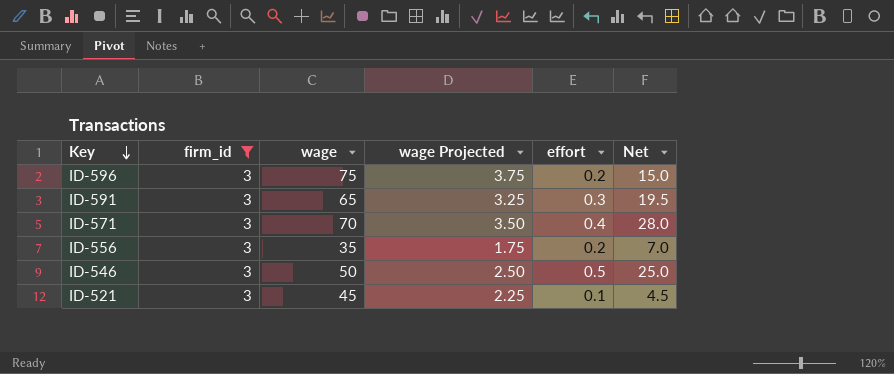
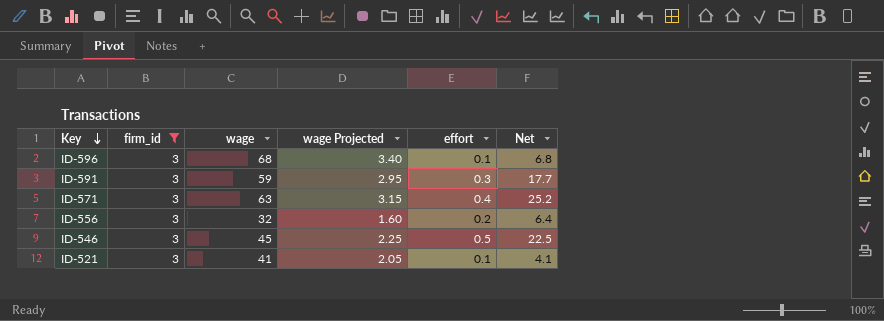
ID-596 | wage: 75 -> 68
ID-596 | wage Projected: 3.75 -> 3.40
ID-596 | effort: 0.2 -> 0.1
ID-596 | Net: 15.0 -> 6.8
ID-591 | wage: 65 -> 59
ID-591 | wage Projected: 3.25 -> 2.95
ID-591 | Net: 19.5 -> 17.7
ID-571 | wage: 70 -> 63
ID-571 | wage Projected: 3.50 -> 3.15
ID-571 | Net: 28.0 -> 25.2
ID-556 | wage: 35 -> 32
ID-556 | wage Projected: 1.75 -> 1.60
ID-556 | Net: 7.0 -> 6.4
ID-546 | wage: 50 -> 45
ID-546 | wage Projected: 2.50 -> 2.25
ID-546 | Net: 25.0 -> 22.5
ID-521 | wage: 45 -> 41
ID-521 | wage Projected: 2.25 -> 2.05
ID-521 | Net: 4.5 -> 4.1

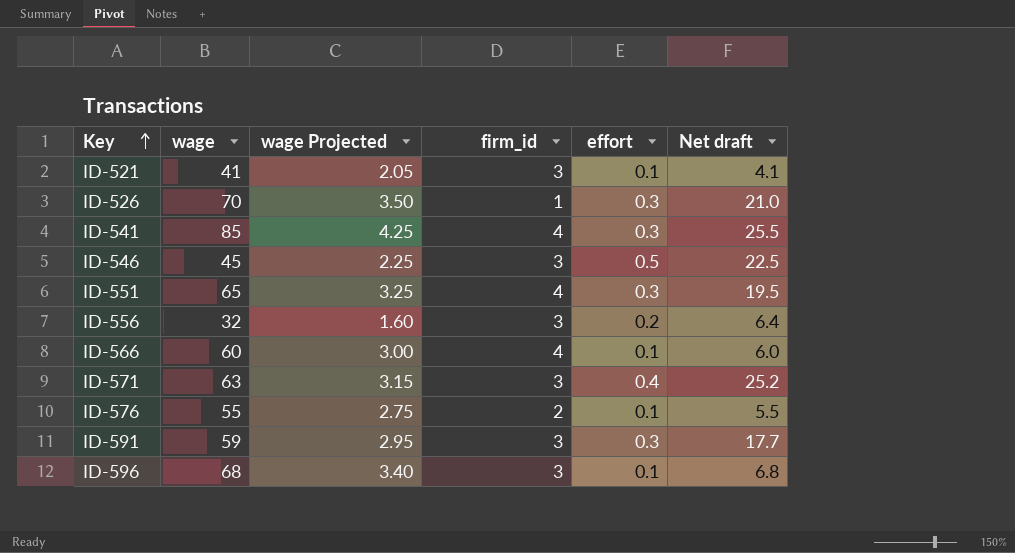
filter: firm_id = 3 -> none
row order: Key descending -> Key ascending
column firm_id | position: 2 -> 4
column name: Net -> Net draft

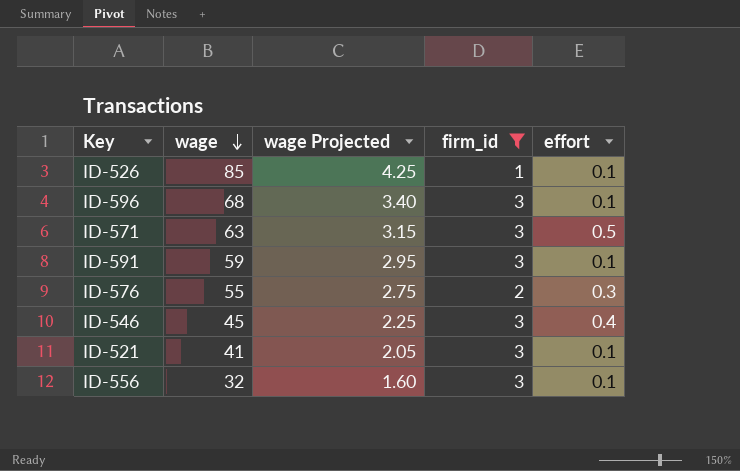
filter: none -> firm_id != 4
row order: Key ascending -> wage descending
column Net draft | formula: [wage] * [effort] -> none
ID-526 | wage: 70 -> 85
ID-526 | wage Projected: 3.50 -> 4.25
ID-526 | effort: 0.3 -> 0.1
ID-571 | effort: 0.4 -> 0.5
ID-591 | effort: 0.3 -> 0.1
ID-576 | effort: 0.1 -> 0.3
ID-546 | effort: 0.5 -> 0.4
ID-556 | effort: 0.2 -> 0.1

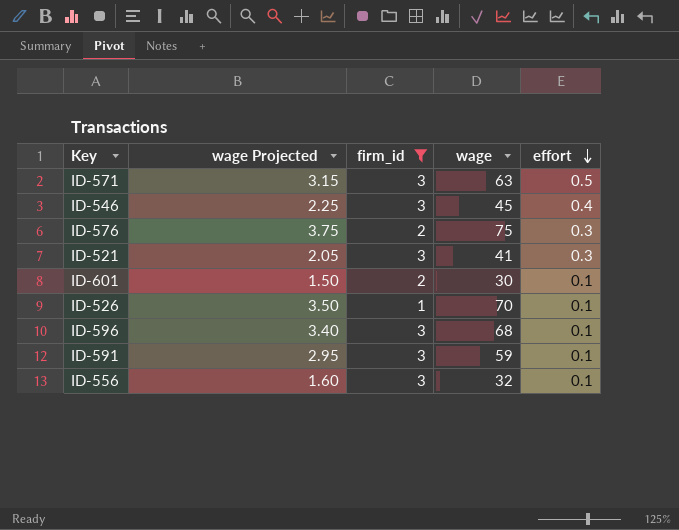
row order: wage descending -> effort descending
column wage | position: 2 -> 4
ID-576 | wage Projected: 2.75 -> 3.75
ID-576 | wage: 55 -> 75
ID-521 | effort: 0.1 -> 0.3
row ID-601: none -> 1.50 | 2 | 30 | 0.1
ID-526 | wage Projected: 4.25 -> 3.50
ID-526 | wage: 85 -> 70

